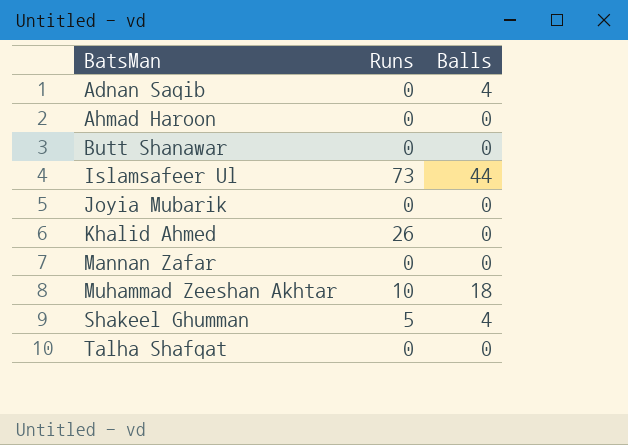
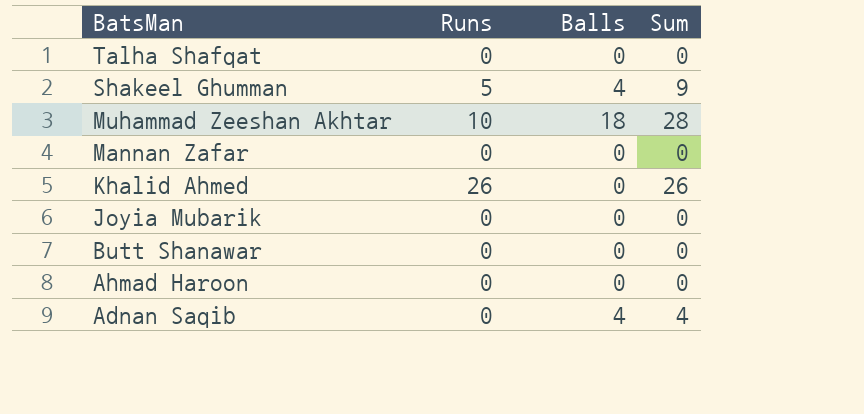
row order: BatsMan ascending -> BatsMan descending
column Sum | formula: none -> [Runs] + [Balls]
row Islamsafeer Ul: 73 | 44 -> none

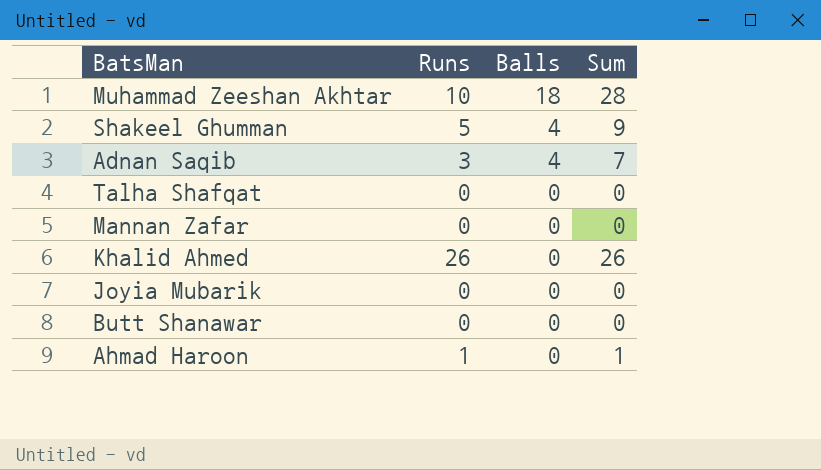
row order: BatsMan descending -> Balls descending
Adnan Saqib | Runs: 0 -> 3
Adnan Saqib | Sum: 4 -> 7
Ahmad Haroon | Runs: 0 -> 1
Ahmad Haroon | Sum: 0 -> 1

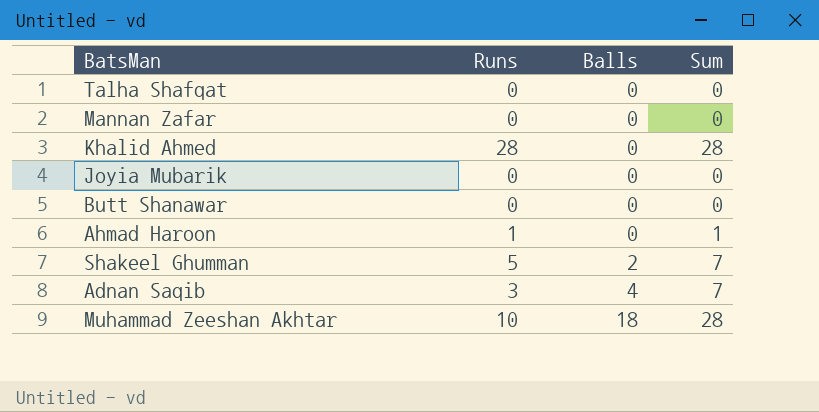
row order: Balls descending -> Balls ascending
Khalid Ahmed | Runs: 26 -> 28
Khalid Ahmed | Sum: 26 -> 28
Shakeel Ghumman | Balls: 4 -> 2
Shakeel Ghumman | Sum: 9 -> 7

